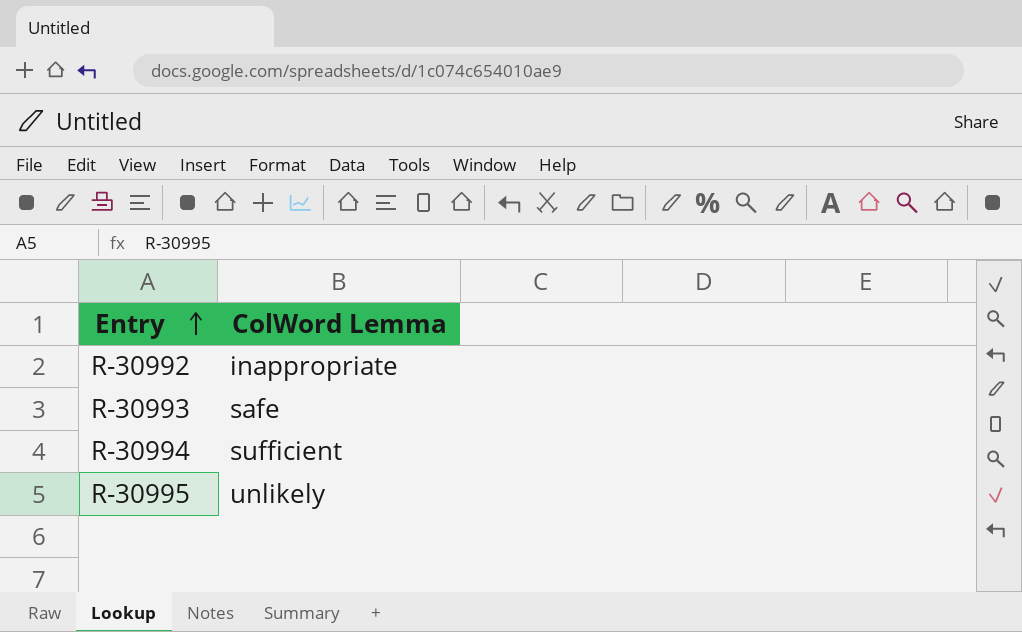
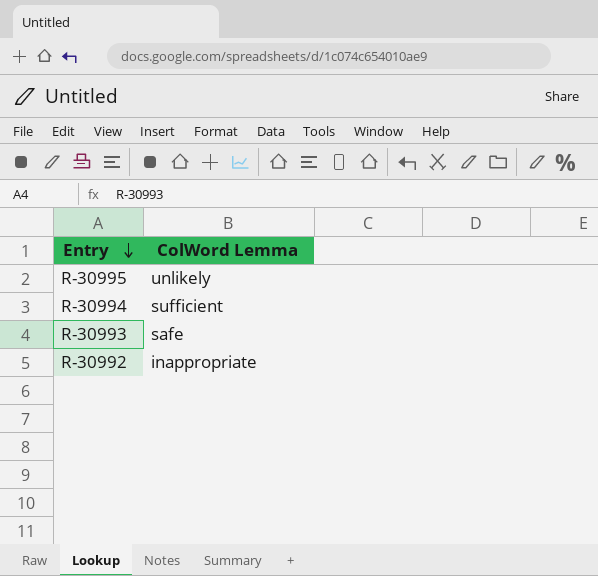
row order: Entry ascending -> Entry descending

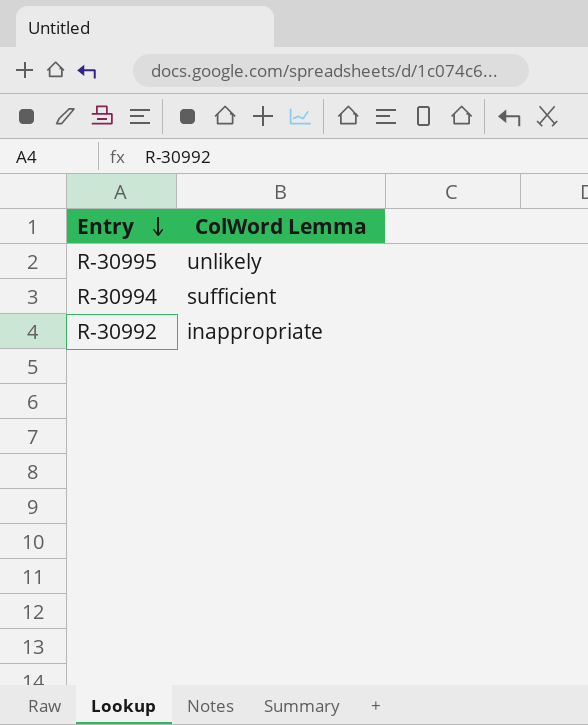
row R-30993: safe -> none

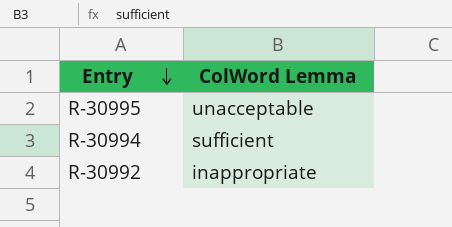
R-30995 | ColWord Lemma: unlikely -> unacceptable

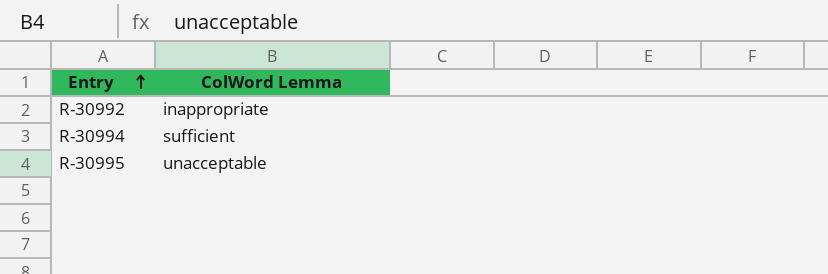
row order: Entry descending -> Entry ascending

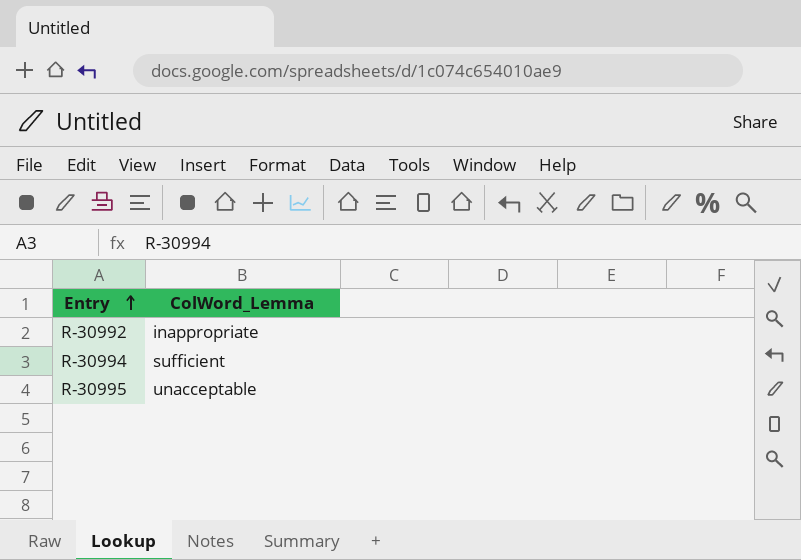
column name: ColWord Lemma -> ColWord_Lemma

